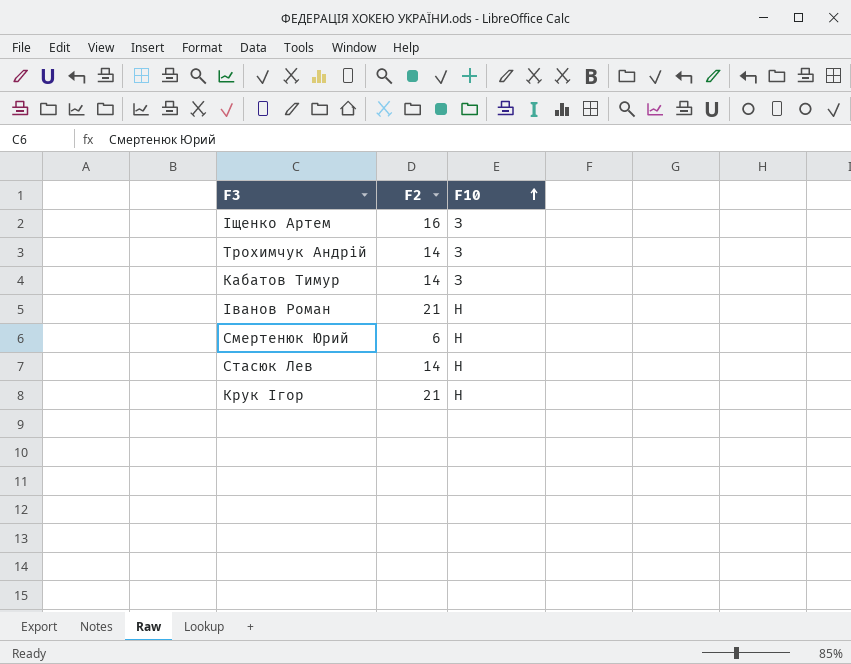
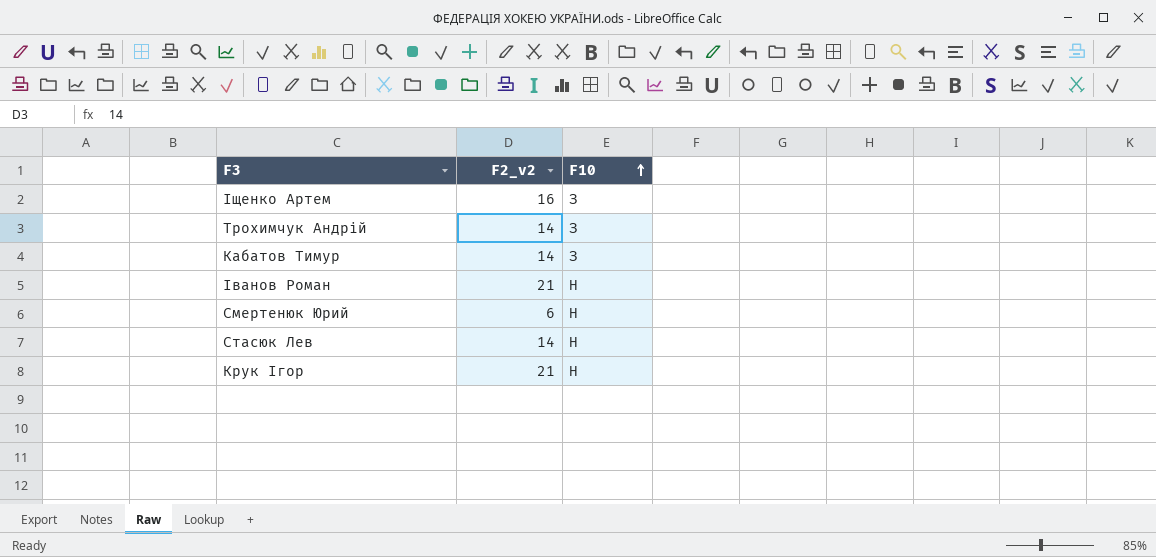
column name: F2 -> F2_v2

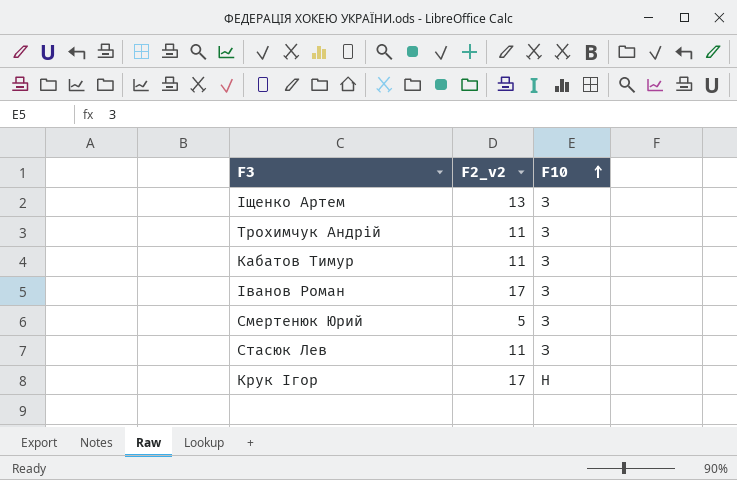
Іщенко Артем | F2_v2: 16 -> 13
Трохимчук Андрій | F2_v2: 14 -> 11
Кабатов Тимур | F2_v2: 14 -> 11
Іванов Роман | F2_v2: 21 -> 17
Іванов Роман | F10: Н -> З
Смертенюк Юрий | F2_v2: 6 -> 5
Смертенюк Юрий | F10: Н -> З
Стасюк Лев | F2_v2: 14 -> 11
Стасюк Лев | F10: Н -> З
Крук Ігор | F2_v2: 21 -> 17

